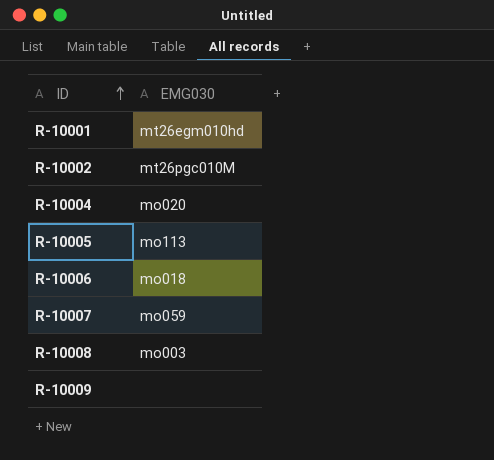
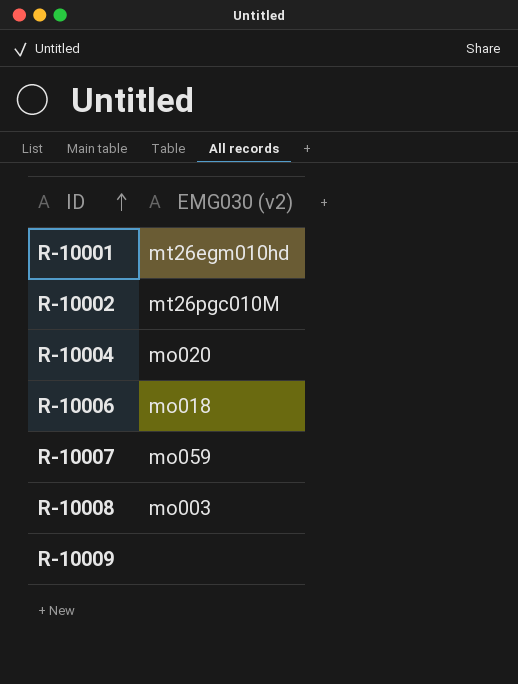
column name: EMG030 -> EMG030 (v2)
row R-10005: mo113 -> none

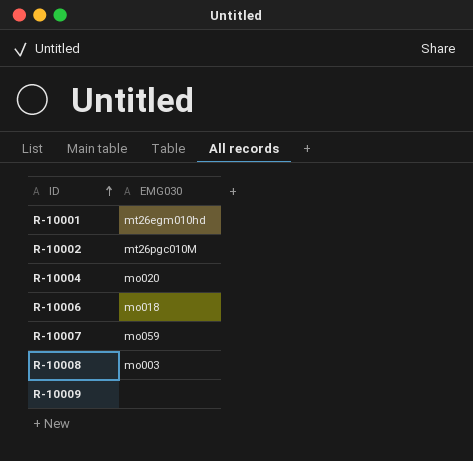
column name: EMG030 (v2) -> EMG030

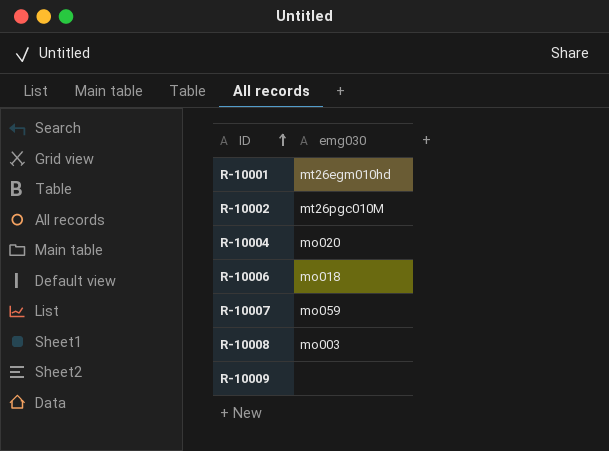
column name: EMG030 -> emg030

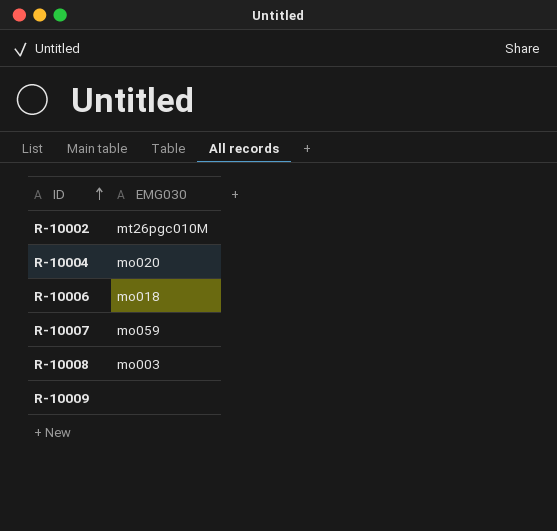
column name: emg030 -> EMG030
row R-10001: mt26egm010hd -> none

